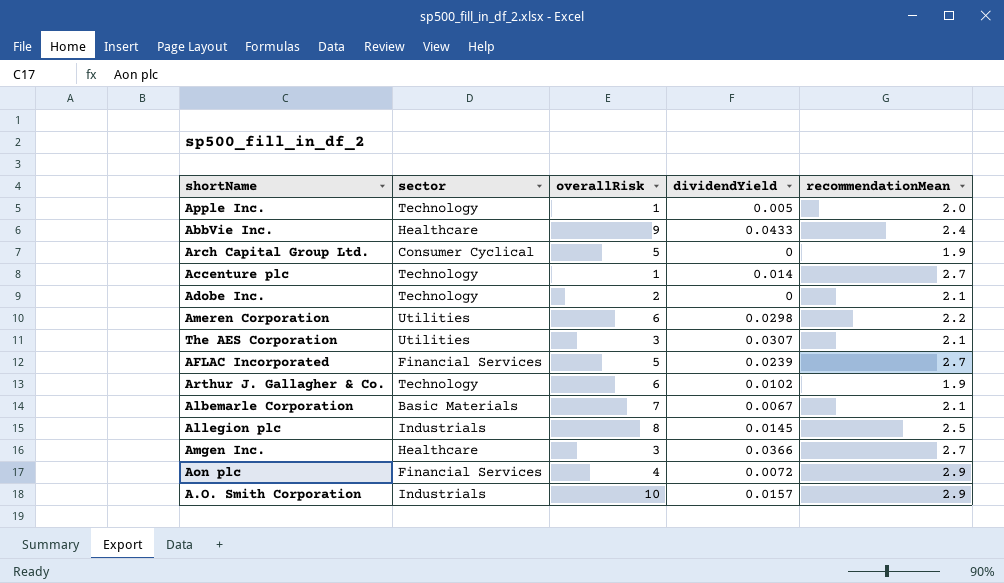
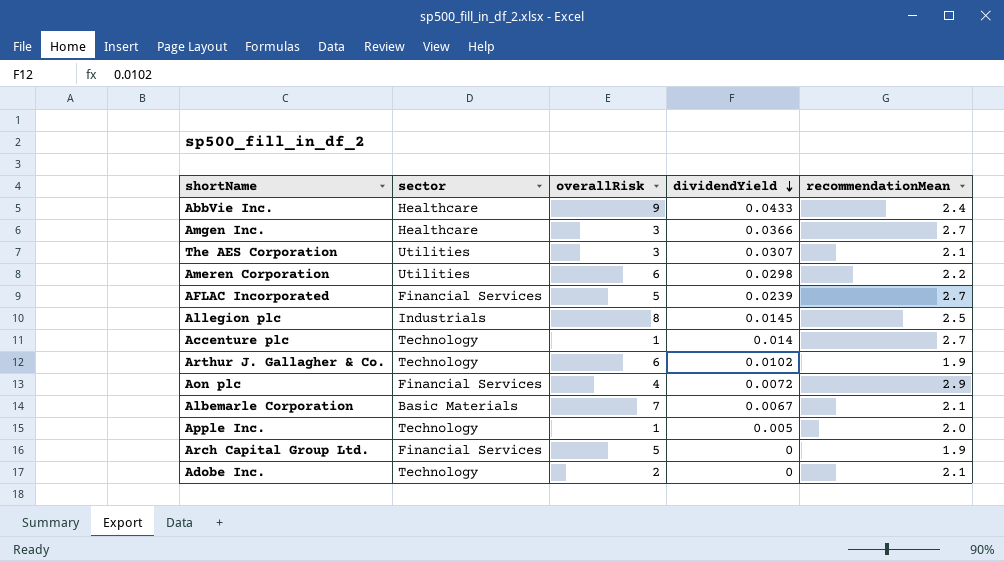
row order: none -> dividendYield descending
row A.O. Smith Corporation: Industrials | 10 | 0.0157 | 2.9 -> none
Arch Capital Group Ltd. | sector: Consumer Cyclical -> Financial Services

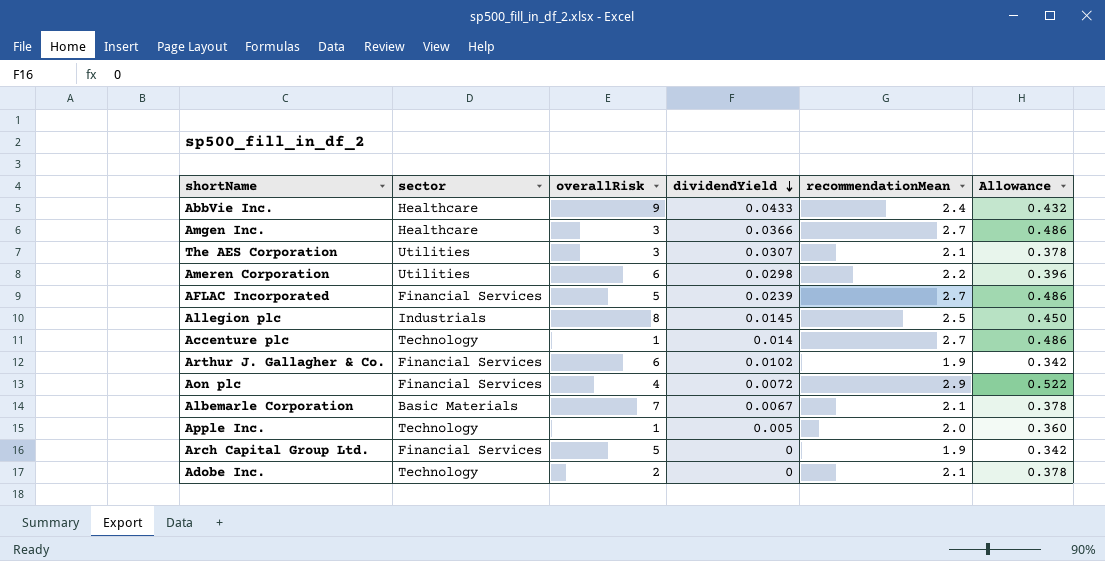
column Allowance | formula: none -> [recommendationMean] * 0.18
Arthur J. Gallagher & Co. | sector: Technology -> Financial Services

